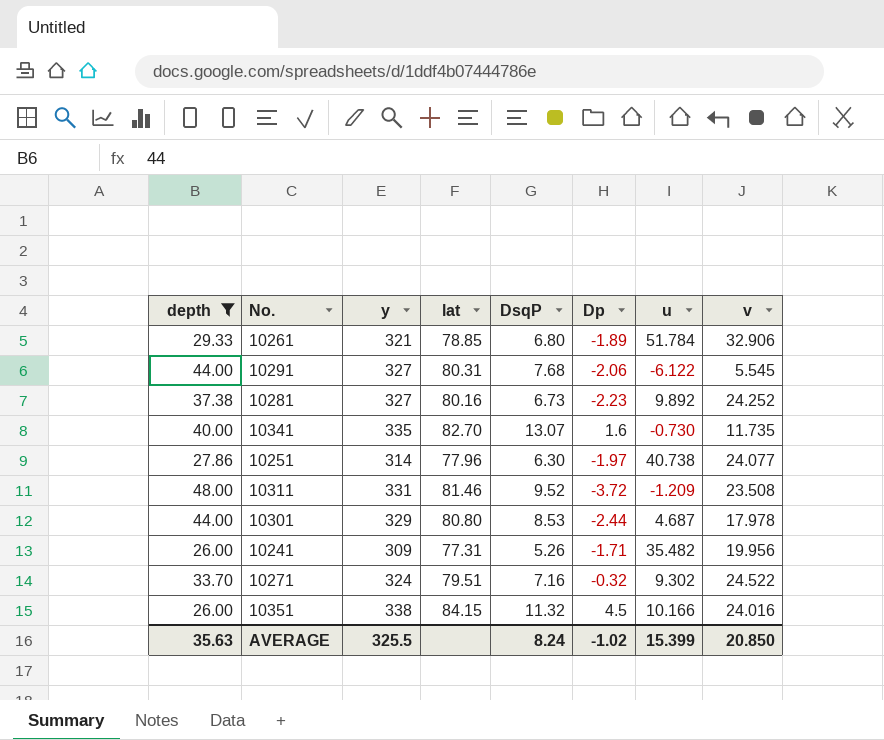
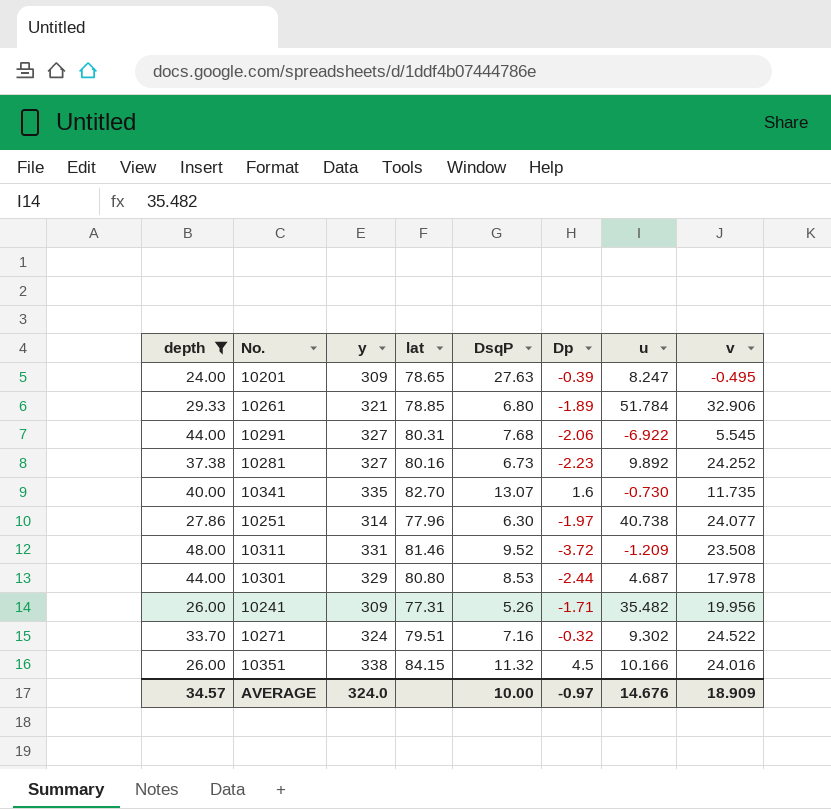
row 10201: none -> 24.00 | 309 | 78.65 | 27.63 | -0.39 | 8.247 | -0.495
10291 | u: -6.122 -> -6.922
AVERAGE | depth: 35.63 -> 34.57
AVERAGE | y: 325.5 -> 324.0
AVERAGE | DsqP: 8.24 -> 10.00
AVERAGE | Dp: -1.02 -> -0.97
AVERAGE | u: 15.399 -> 14.676
AVERAGE | v: 20.850 -> 18.909

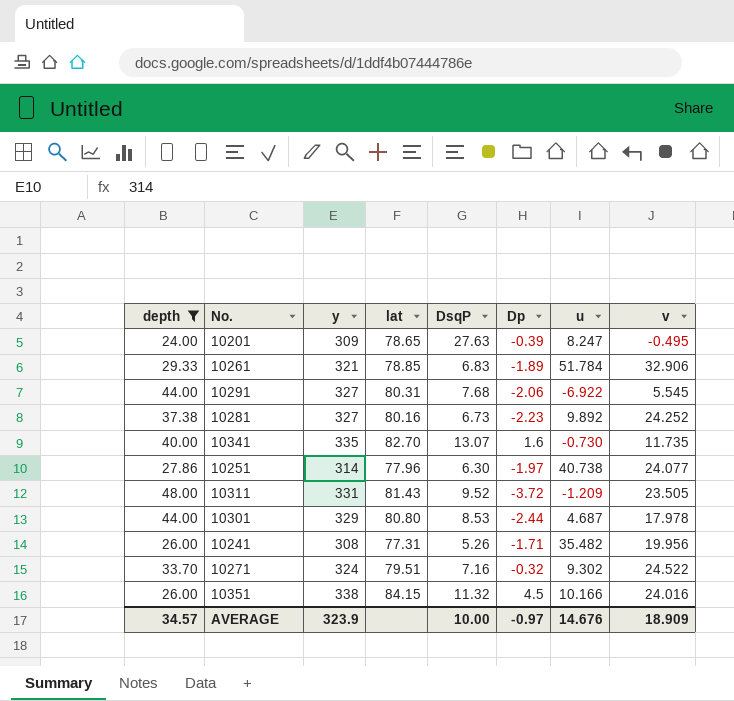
10261 | DsqP: 6.80 -> 6.83
10311 | lat: 81.46 -> 81.43
10311 | v: 23.508 -> 23.505
10241 | y: 309 -> 308
AVERAGE | y: 324.0 -> 323.9

